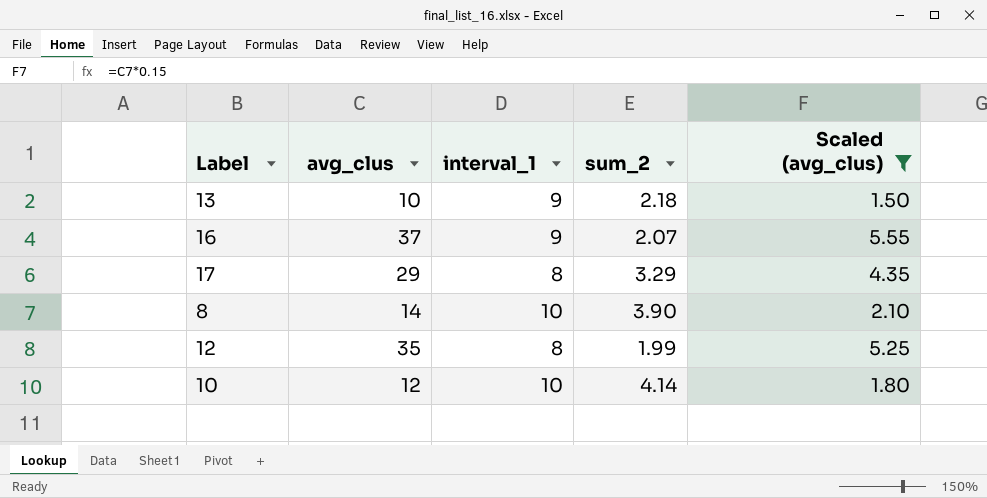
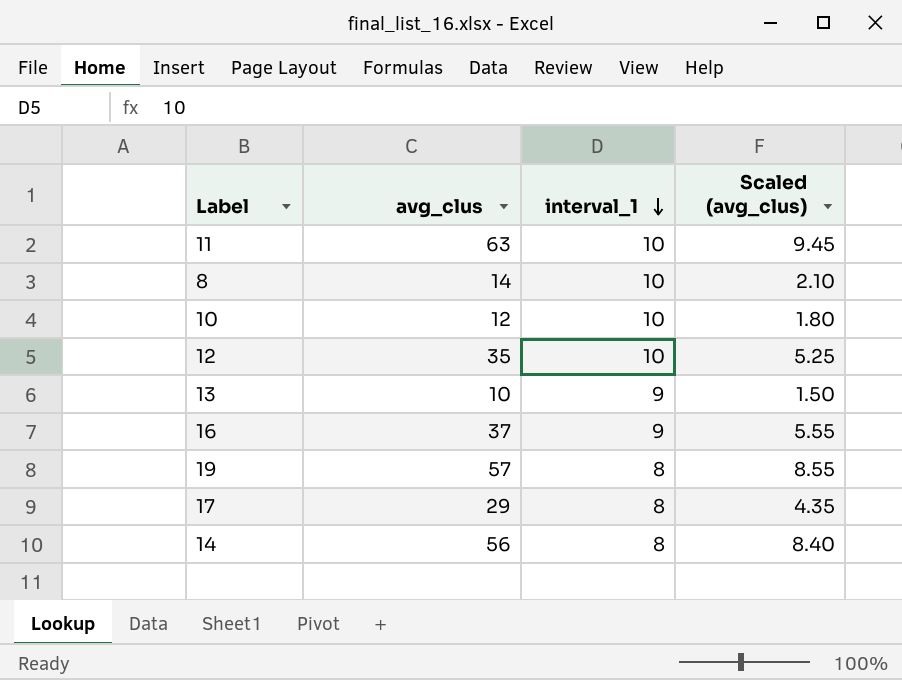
filter: Scaled (avg_clus) <= 5.55 -> none
row order: none -> interval_1 descending
column sum_2 | position: 4 -> none
12 | interval_1: 8 -> 10

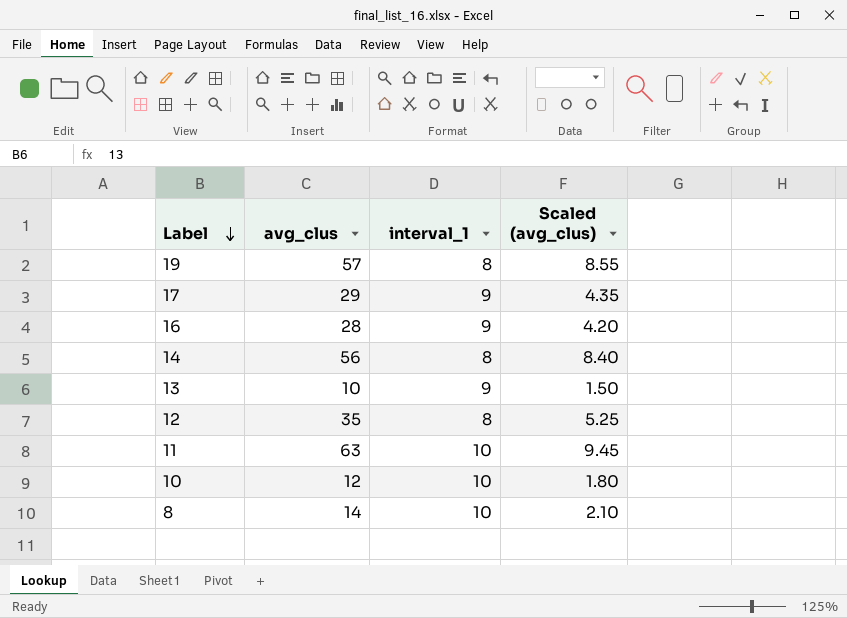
row order: interval_1 descending -> Label descending
17 | interval_1: 8 -> 9
16 | avg_clus: 37 -> 28
16 | Scaled (avg_clus): 5.55 -> 4.20
12 | interval_1: 10 -> 8

